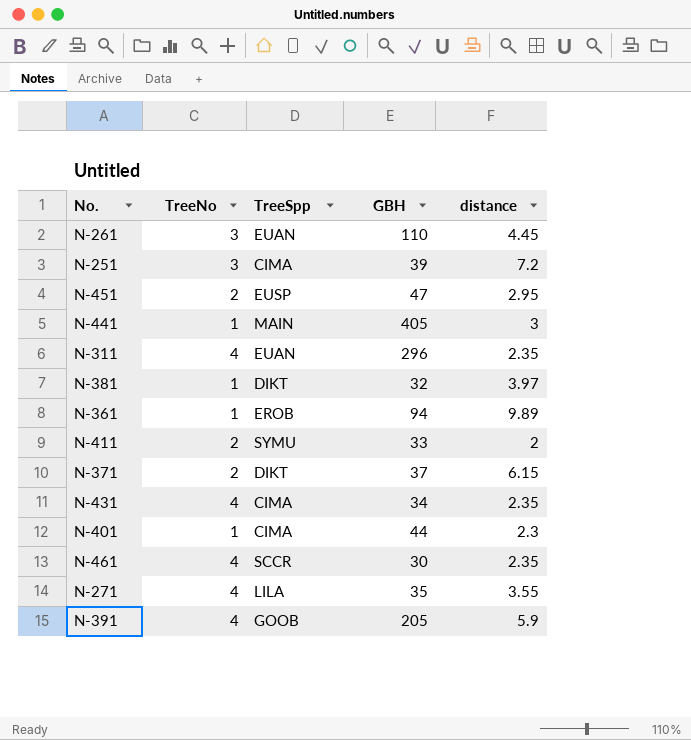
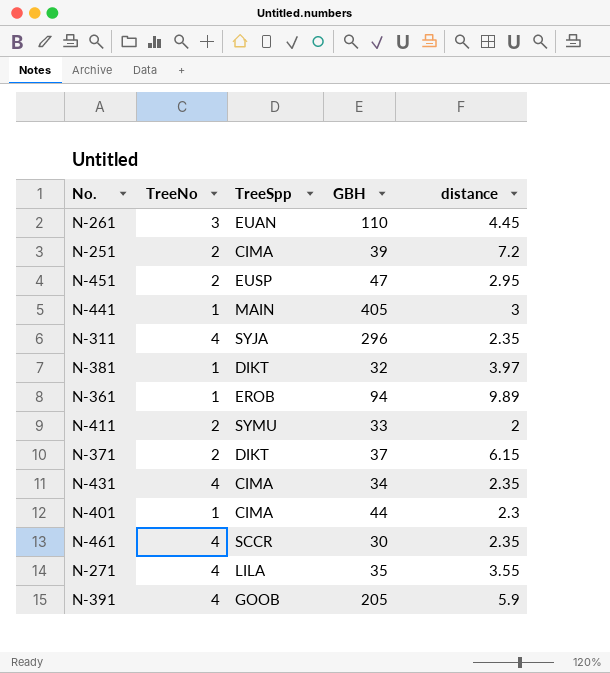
N-251 | TreeNo: 3 -> 2
N-311 | TreeSpp: EUAN -> SYJA

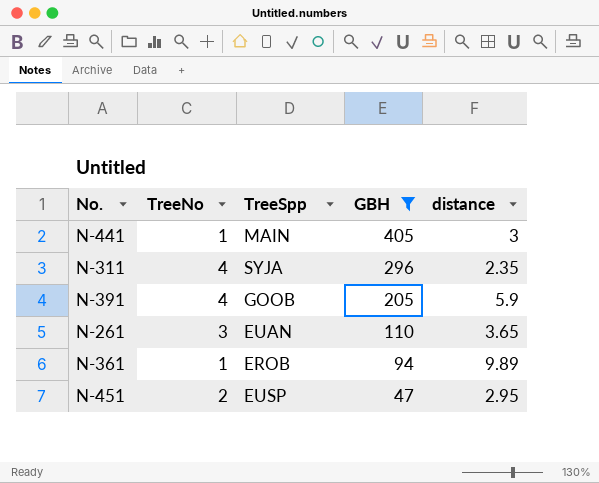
filter: none -> GBH >= 47
row order: none -> GBH descending
N-261 | distance: 4.45 -> 3.65

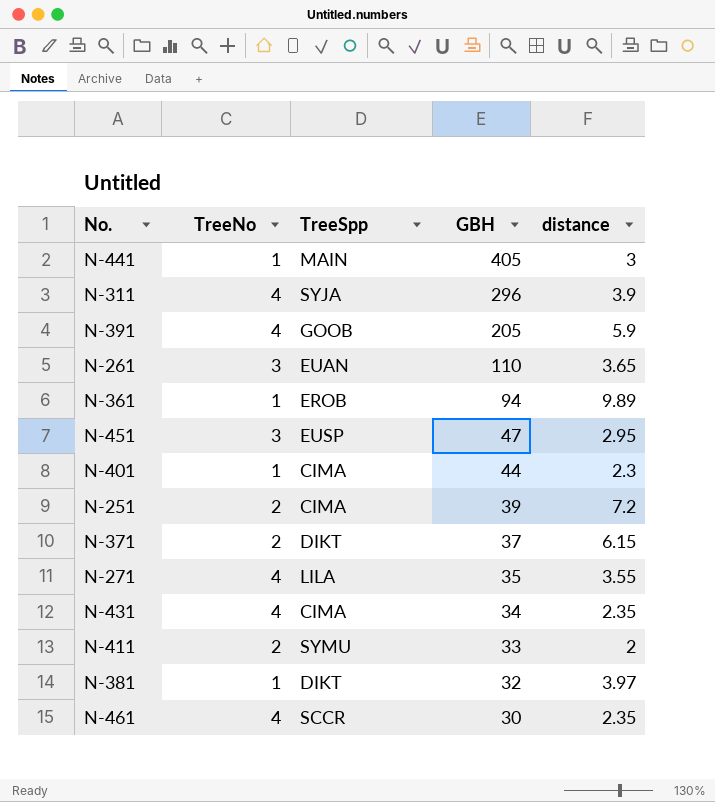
filter: GBH >= 47 -> none
N-311 | distance: 2.35 -> 3.9
N-451 | TreeNo: 2 -> 3

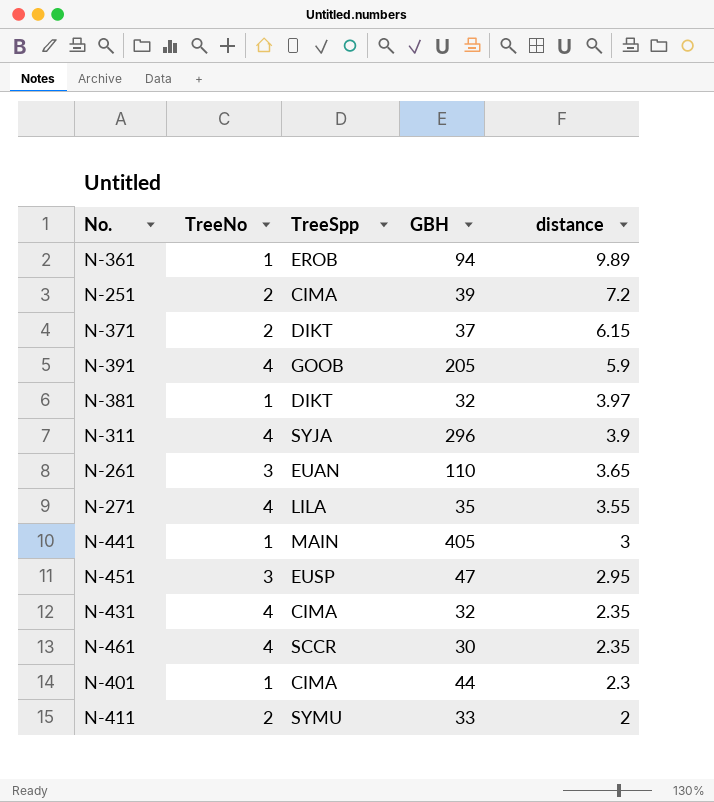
row order: GBH descending -> distance descending
N-431 | GBH: 34 -> 32

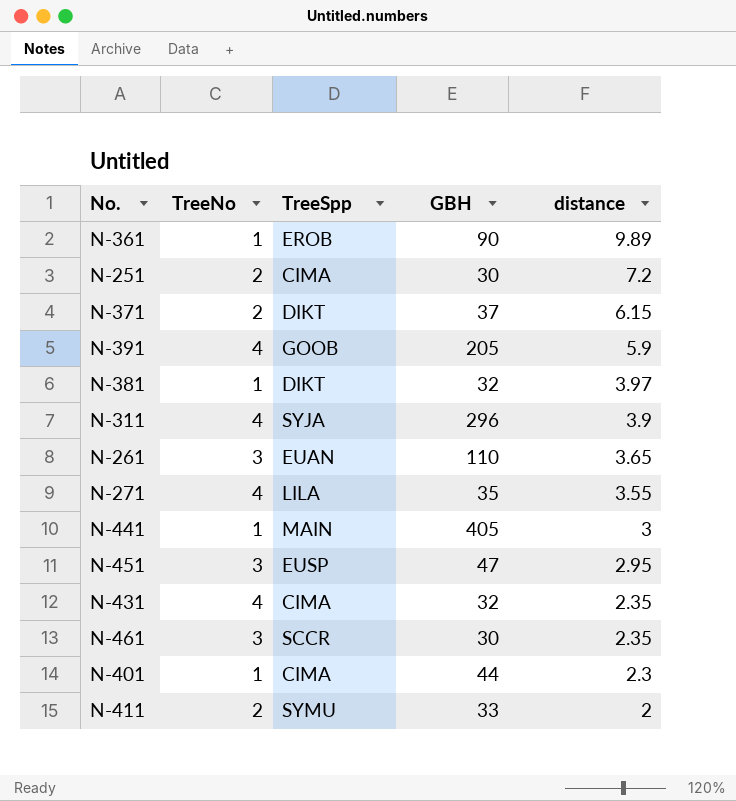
N-361 | GBH: 94 -> 90
N-251 | GBH: 39 -> 30
N-461 | TreeNo: 4 -> 3

